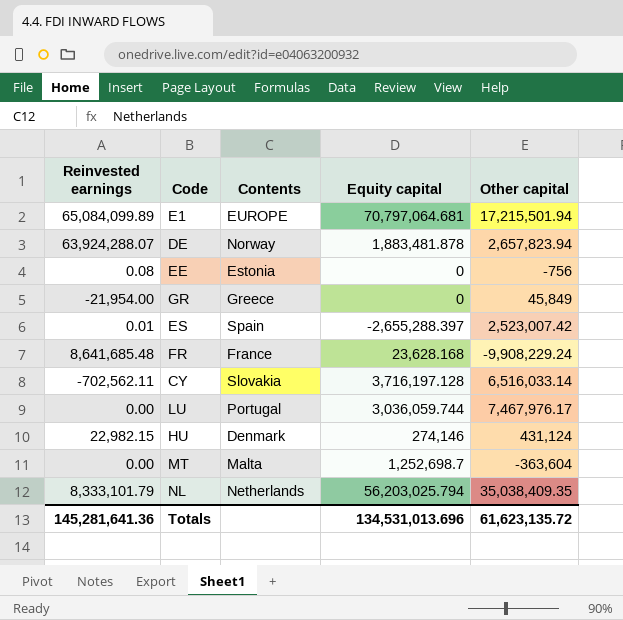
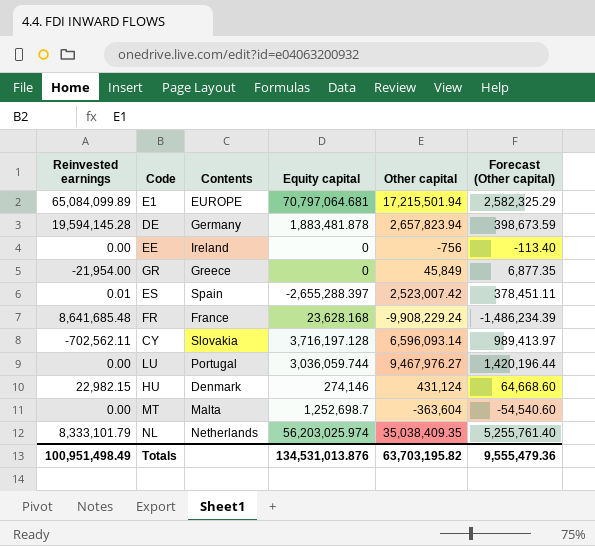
column Forecast (Other capital) | formula: none -> [Other capital] * 0.15
DE | Reinvested earnings: 63,924,288.07 -> 19,594,145.28
DE | Contents: Norway -> Germany
EE | Reinvested earnings: 0.08 -> 0.00
EE | Contents: Estonia -> Ireland
CY | Other capital: 6,516,033.14 -> 6,596,093.14
LU | Other capital: 7,467,976.17 -> 9,467,976.27
NL | Equity capital: 56,203,025.794 -> 56,203,025.974
Totals | Reinvested earnings: 145,281,641.36 -> 100,951,498.49
Totals | Equity capital: 134,531,013.696 -> 134,531,013.876
Totals | Other capital: 61,623,135.72 -> 63,703,195.82

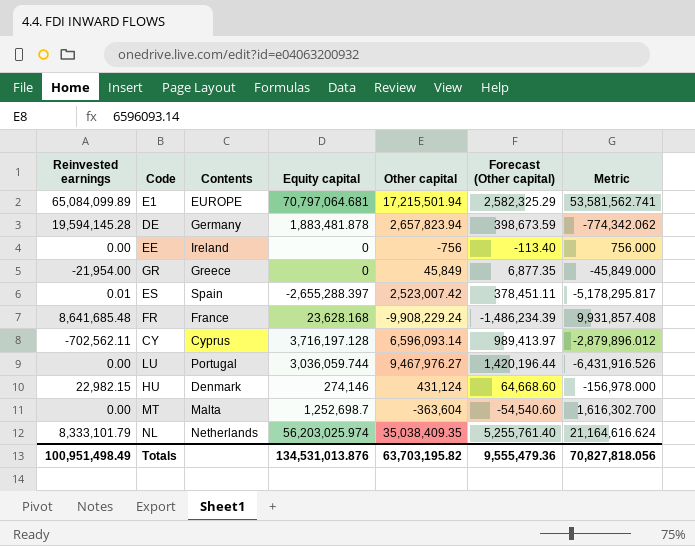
column Metric | formula: none -> [Equity capital] - [Other capital]
CY | Contents: Slovakia -> Cyprus

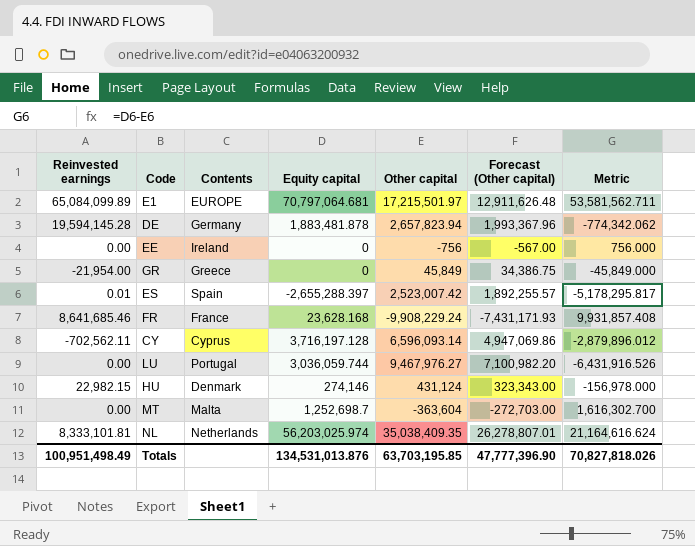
column Forecast (Other capital) | formula: [Other capital] * 0.15 -> [Other capital] * 0.75
E1 | Other capital: 17,215,501.94 -> 17,215,501.97
E1 | Metric: 53,581,562.741 -> 53,581,562.711
FR | Reinvested earnings: 8,641,685.48 -> 8,641,685.46
NL | Reinvested earnings: 8,333,101.79 -> 8,333,101.81
Totals | Other capital: 63,703,195.82 -> 63,703,195.85
Totals | Forecast (Other capital): 9,555,479.36 -> 47,777,396.90
Totals | Metric: 70,827,818.056 -> 70,827,818.026

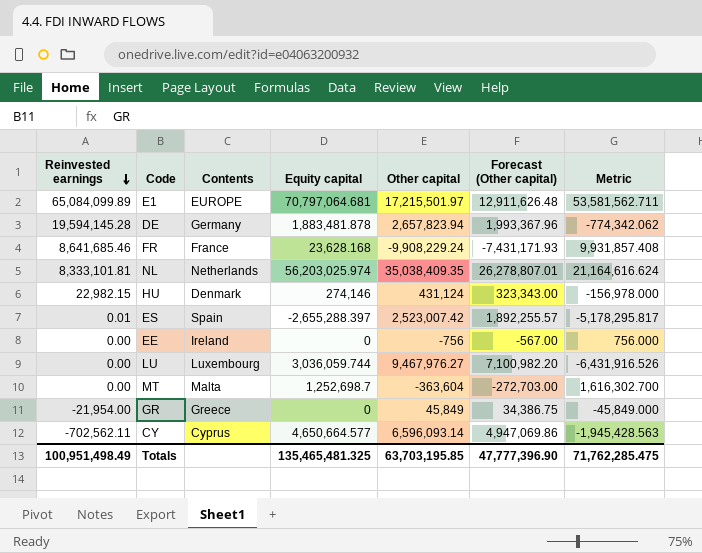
row order: none -> Reinvested earnings descending
LU | Contents: Portugal -> Luxembourg
CY | Equity capital: 3,716,197.128 -> 4,650,664.577
CY | Metric: -2,879,896.012 -> -1,945,428.563
Totals | Equity capital: 134,531,013.876 -> 135,465,481.325
Totals | Metric: 70,827,818.026 -> 71,762,285.475

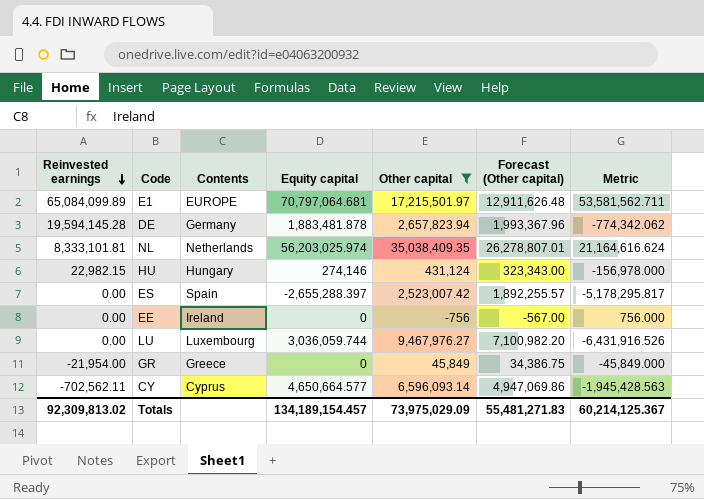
filter: none -> Other capital >= -756
HU | Contents: Denmark -> Hungary
ES | Reinvested earnings: 0.01 -> 0.00
Totals | Reinvested earnings: 100,951,498.49 -> 92,309,813.02
Totals | Equity capital: 135,465,481.325 -> 134,189,154.457
Totals | Other capital: 63,703,195.85 -> 73,975,029.09
Totals | Forecast (Other capital): 47,777,396.90 -> 55,481,271.83
Totals | Metric: 71,762,285.475 -> 60,214,125.367

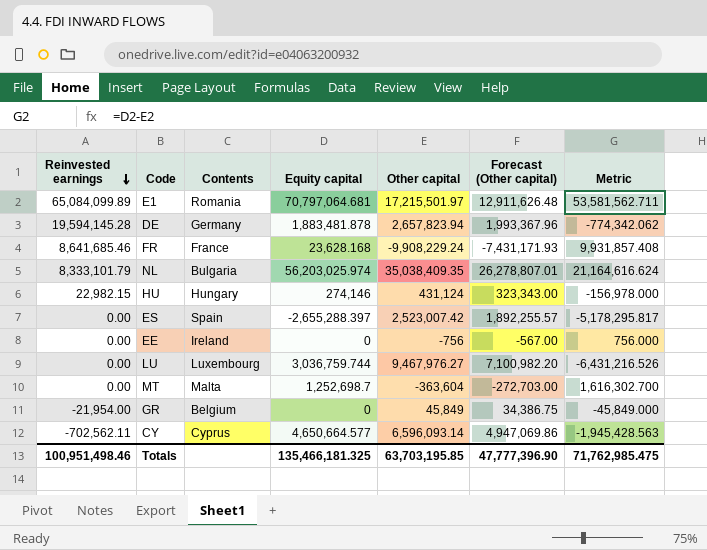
filter: Other capital >= -756 -> none
E1 | Contents: EUROPE -> Romania
NL | Reinvested earnings: 8,333,101.81 -> 8,333,101.79
NL | Contents: Netherlands -> Bulgaria
LU | Equity capital: 3,036,059.744 -> 3,036,759.744
LU | Metric: -6,431,916.526 -> -6,431,216.526
GR | Contents: Greece -> Belgium
Totals | Reinvested earnings: 92,309,813.02 -> 100,951,498.46
Totals | Equity capital: 134,189,154.457 -> 135,466,181.325
Totals | Other capital: 73,975,029.09 -> 63,703,195.85
Totals | Forecast (Other capital): 55,481,271.83 -> 47,777,396.90
Totals | Metric: 60,214,125.367 -> 71,762,985.475

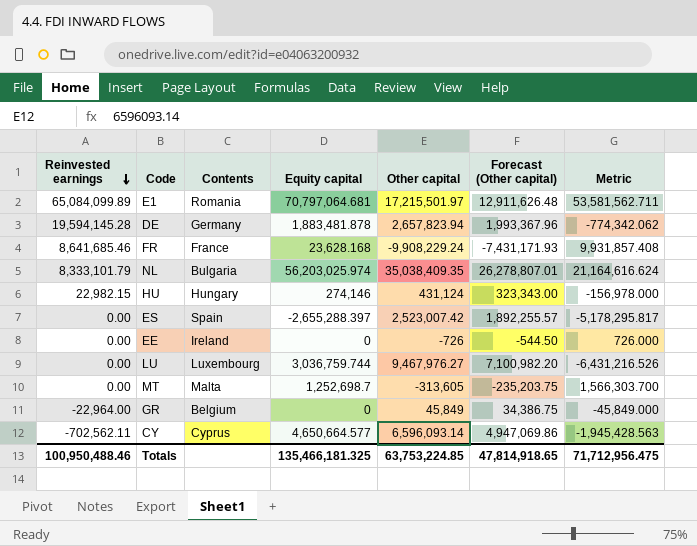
EE | Other capital: -756 -> -726
EE | Forecast (Other capital): -567.00 -> -544.50
EE | Metric: 756.000 -> 726.000
MT | Other capital: -363,604 -> -313,605
MT | Forecast (Other capital): -272,703.00 -> -235,203.75
MT | Metric: 1,616,302.700 -> 1,566,303.700
GR | Reinvested earnings: -21,954.00 -> -22,964.00
Totals | Reinvested earnings: 100,951,498.46 -> 100,950,488.46
Totals | Other capital: 63,703,195.85 -> 63,753,224.85
Totals | Forecast (Other capital): 47,777,396.90 -> 47,814,918.65
Totals | Metric: 71,762,985.475 -> 71,712,956.475

